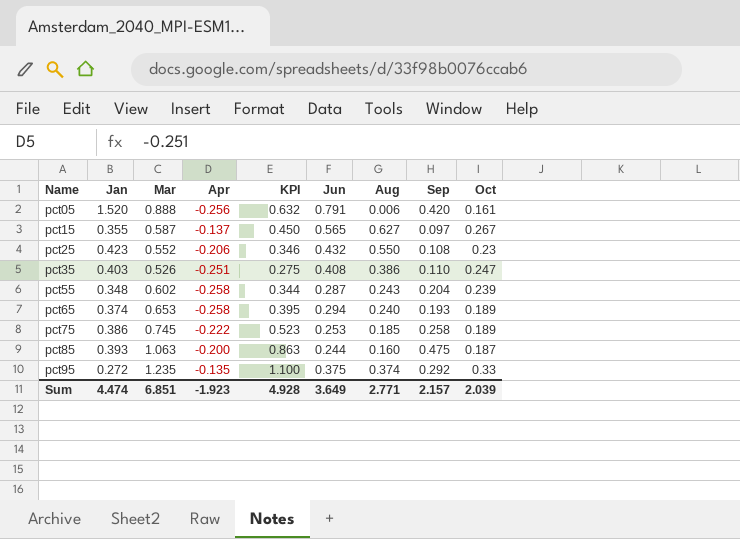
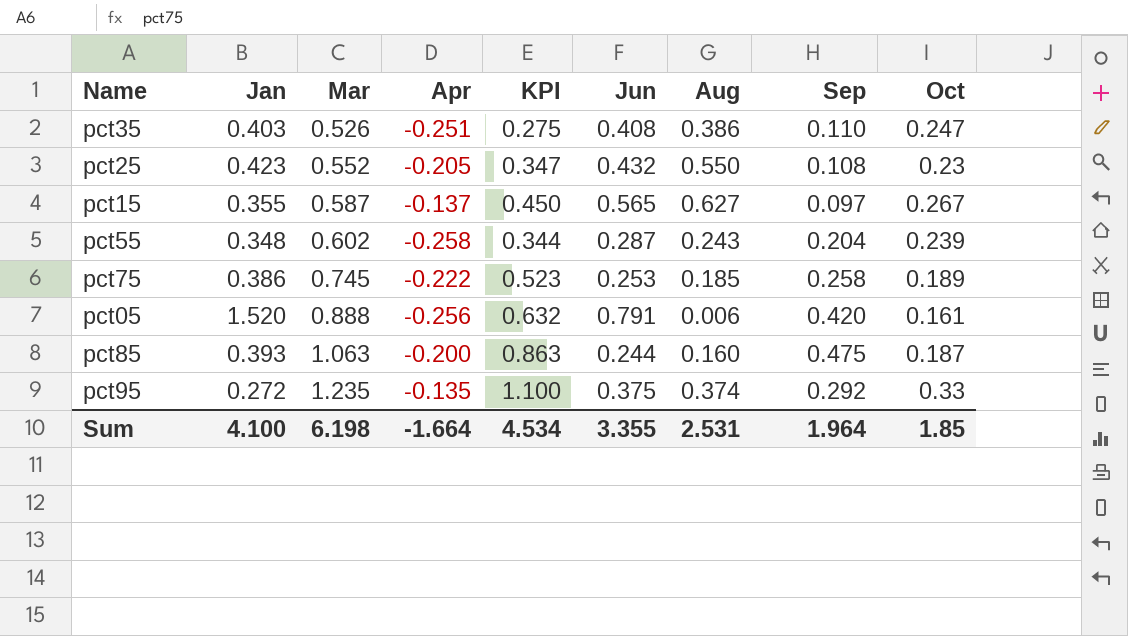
row order: Name ascending -> Mar ascending
row pct65: 0.374 | 0.653 | -0.258 | 0.395 | 0.294 | 0.240 | 0.193 | 0.189 -> none
pct25 | Apr: -0.206 -> -0.205
pct25 | KPI: 0.346 -> 0.347
Sum | Jan: 4.474 -> 4.100
Sum | Mar: 6.851 -> 6.198
Sum | Apr: -1.923 -> -1.664
Sum | KPI: 4.928 -> 4.534
Sum | Jun: 3.649 -> 3.355
Sum | Aug: 2.771 -> 2.531
Sum | Sep: 2.157 -> 1.964
Sum | Oct: 2.039 -> 1.85

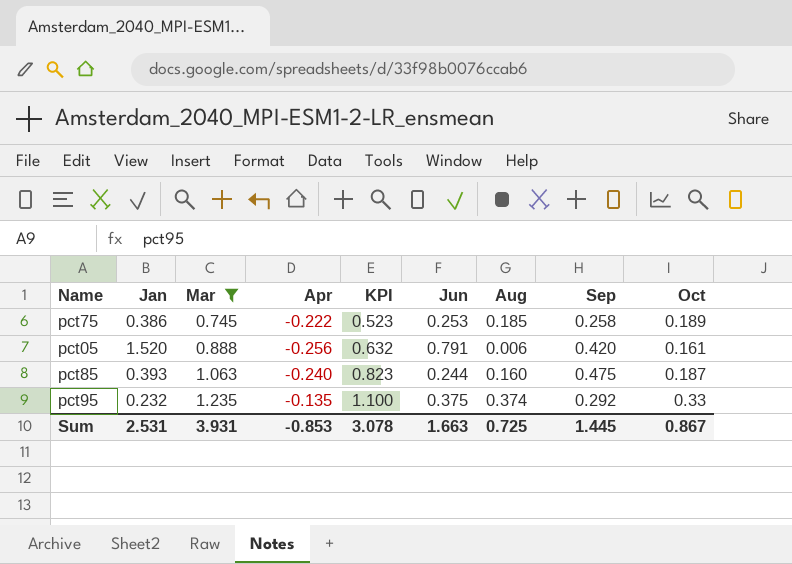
filter: none -> Mar >= 0.745
pct85 | Apr: -0.200 -> -0.240
pct85 | KPI: 0.863 -> 0.823
pct95 | Jan: 0.272 -> 0.232
Sum | Jan: 4.100 -> 2.531
Sum | Mar: 6.198 -> 3.931
Sum | Apr: -1.664 -> -0.853
Sum | KPI: 4.534 -> 3.078
Sum | Jun: 3.355 -> 1.663
Sum | Aug: 2.531 -> 0.725
Sum | Sep: 1.964 -> 1.445
Sum | Oct: 1.85 -> 0.867

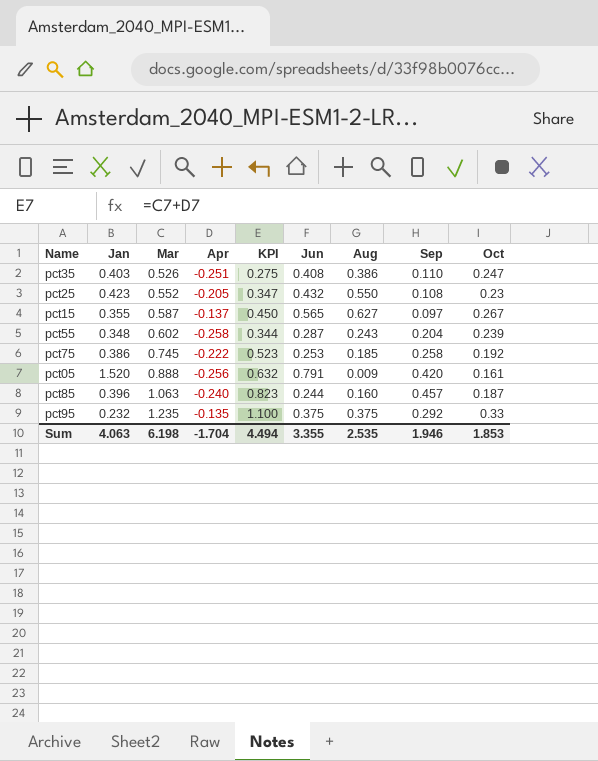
filter: Mar >= 0.745 -> none
pct75 | Oct: 0.189 -> 0.192
pct05 | Aug: 0.006 -> 0.009
pct85 | Jan: 0.393 -> 0.396
pct85 | Sep: 0.475 -> 0.457
pct95 | Aug: 0.374 -> 0.375
Sum | Jan: 2.531 -> 4.063
Sum | Mar: 3.931 -> 6.198
Sum | Apr: -0.853 -> -1.704
Sum | KPI: 3.078 -> 4.494
Sum | Jun: 1.663 -> 3.355
Sum | Aug: 0.725 -> 2.535
Sum | Sep: 1.445 -> 1.946
Sum | Oct: 0.867 -> 1.853

